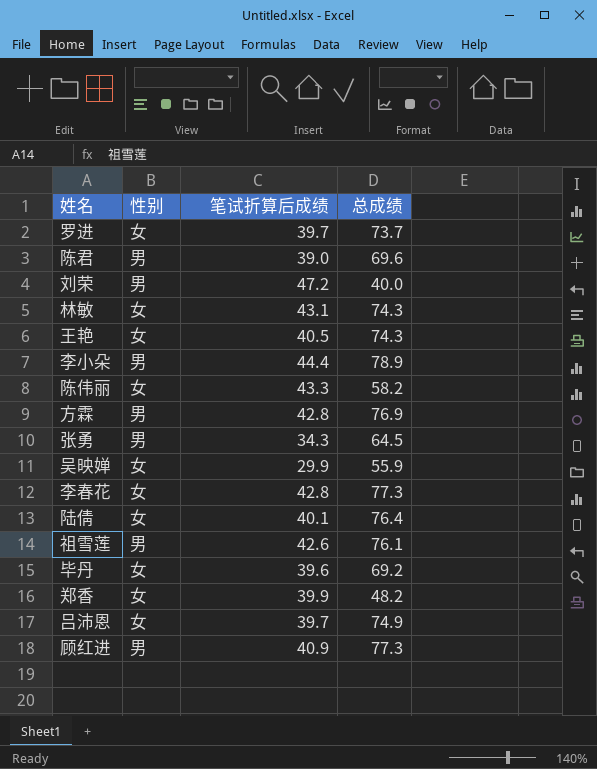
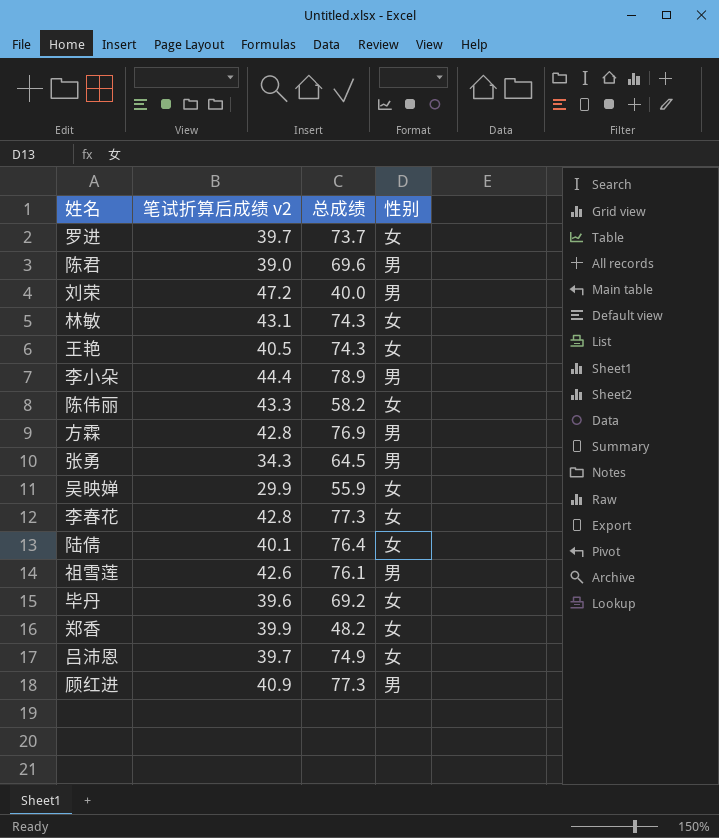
column name: 笔试折算后成绩 -> 笔试折算后成绩 v2
column 性别 | position: 2 -> 4

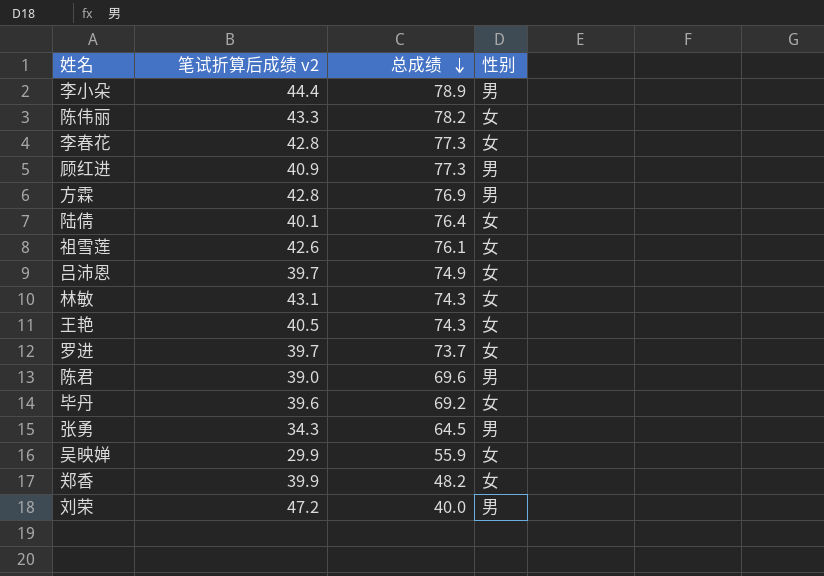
row order: none -> 总成绩 descending
陈伟丽 | 总成绩: 58.2 -> 78.2
祖雪莲 | 性别: 男 -> 女

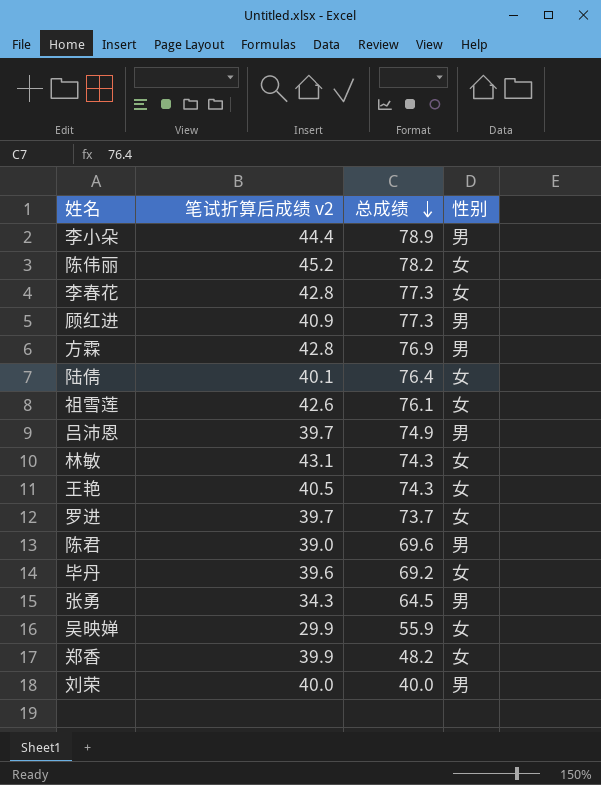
陈伟丽 | 笔试折算后成绩 v2: 43.3 -> 45.2
吕沛恩 | 性别: 女 -> 男
刘荣 | 笔试折算后成绩 v2: 47.2 -> 40.0

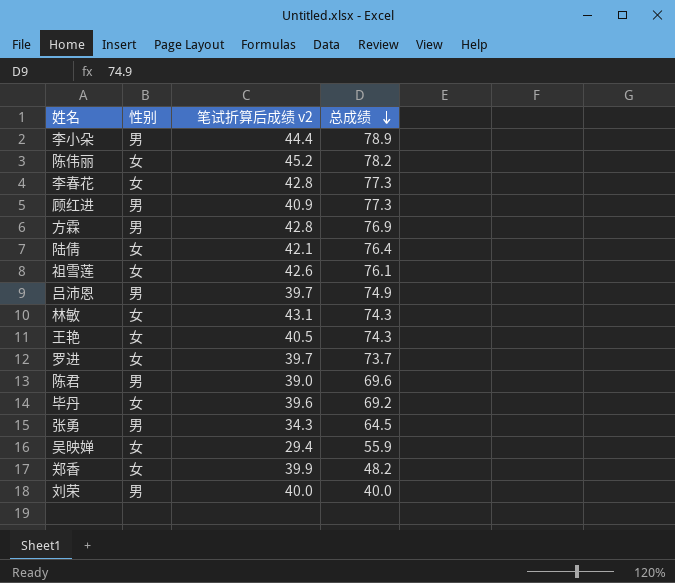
column 性别 | position: 4 -> 2
陆倩 | 笔试折算后成绩 v2: 40.1 -> 42.1
吴映婵 | 笔试折算后成绩 v2: 29.9 -> 29.4

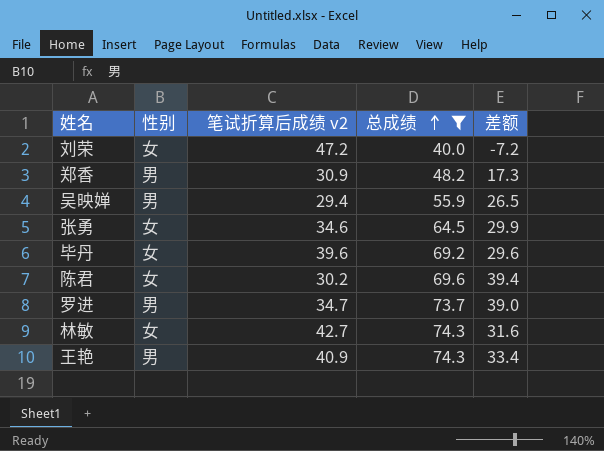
filter: none -> 总成绩 <= 74.3
row order: 总成绩 descending -> 总成绩 ascending
column 差额 | formula: none -> [总成绩] - [笔试折算后成绩 v2]
刘荣 | 性别: 男 -> 女
刘荣 | 笔试折算后成绩 v2: 40.0 -> 47.2
郑香 | 性别: 女 -> 男
郑香 | 笔试折算后成绩 v2: 39.9 -> 30.9
吴映婵 | 性别: 女 -> 男
张勇 | 性别: 男 -> 女
张勇 | 笔试折算后成绩 v2: 34.3 -> 34.6
陈君 | 性别: 男 -> 女
陈君 | 笔试折算后成绩 v2: 39.0 -> 30.2
罗进 | 性别: 女 -> 男
罗进 | 笔试折算后成绩 v2: 39.7 -> 34.7
林敏 | 笔试折算后成绩 v2: 43.1 -> 42.7
王艳 | 性别: 女 -> 男
王艳 | 笔试折算后成绩 v2: 40.5 -> 40.9

